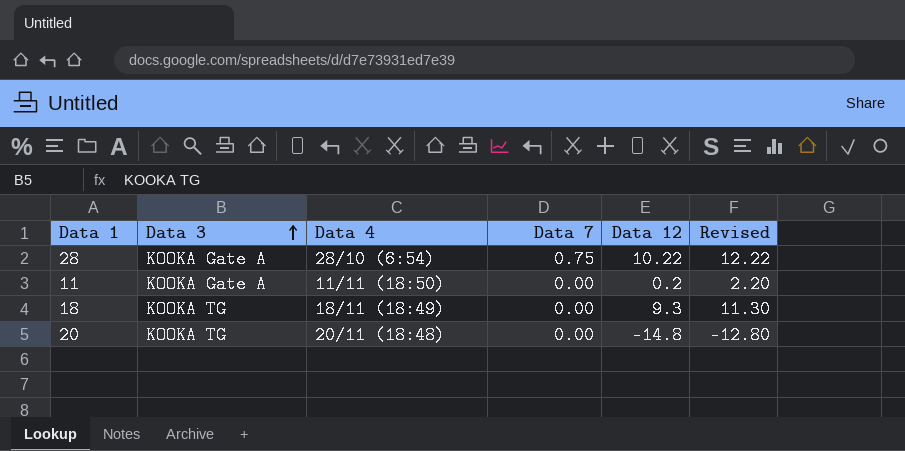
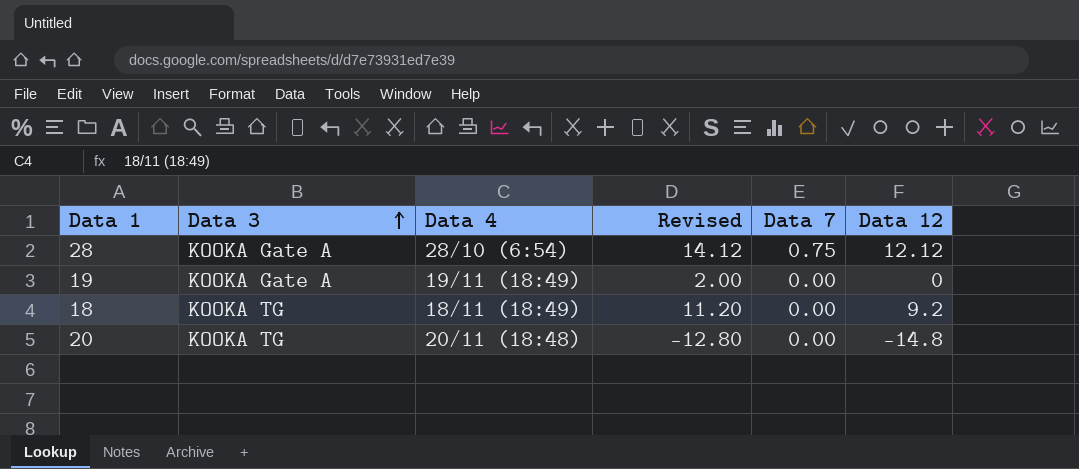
column Revised | position: 6 -> 4
row 11: KOOKA Gate A | 11/11 (18:50) | 0.00 | 0.2 | 2.20 -> none
28 | Revised: 12.22 -> 14.12
28 | Data 12: 10.22 -> 12.12
row 19: none -> KOOKA Gate A | 19/11 (18:49) | 2.00 | 0.00 | 0
18 | Revised: 11.30 -> 11.20
18 | Data 12: 9.3 -> 9.2

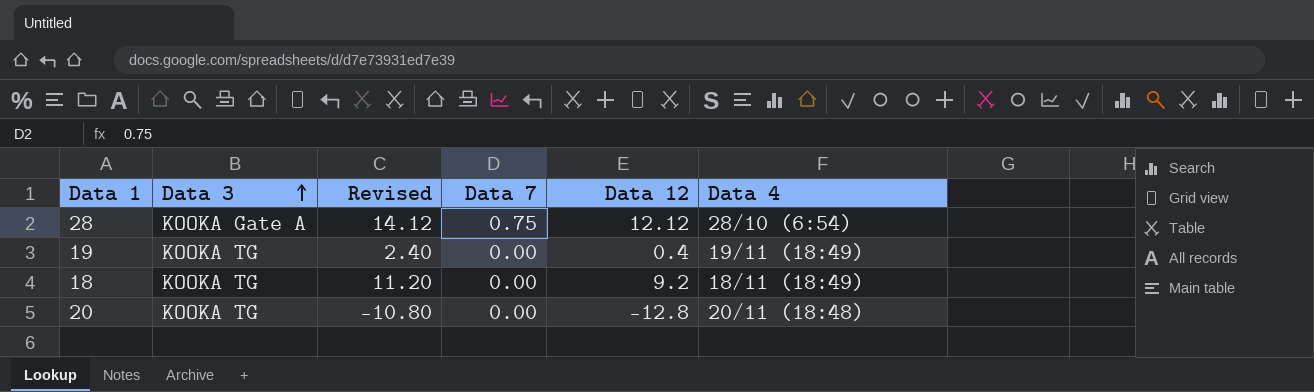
column Data 4 | position: 3 -> 6
19 | Data 3: KOOKA Gate A -> KOOKA TG
19 | Revised: 2.00 -> 2.40
19 | Data 12: 0 -> 0.4
20 | Revised: -12.80 -> -10.80
20 | Data 12: -14.8 -> -12.8

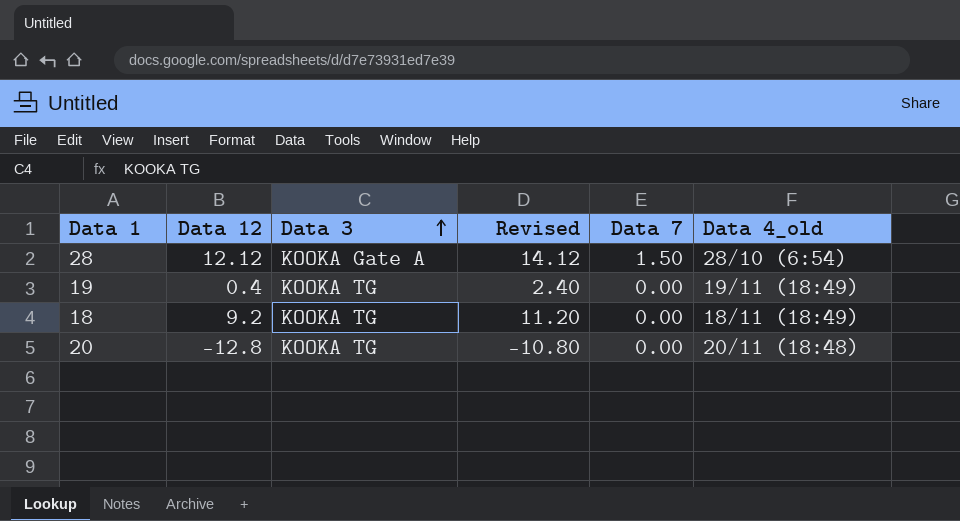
column Data 12 | position: 5 -> 2
column name: Data 4 -> Data 4_old
28 | Data 7: 0.75 -> 1.50

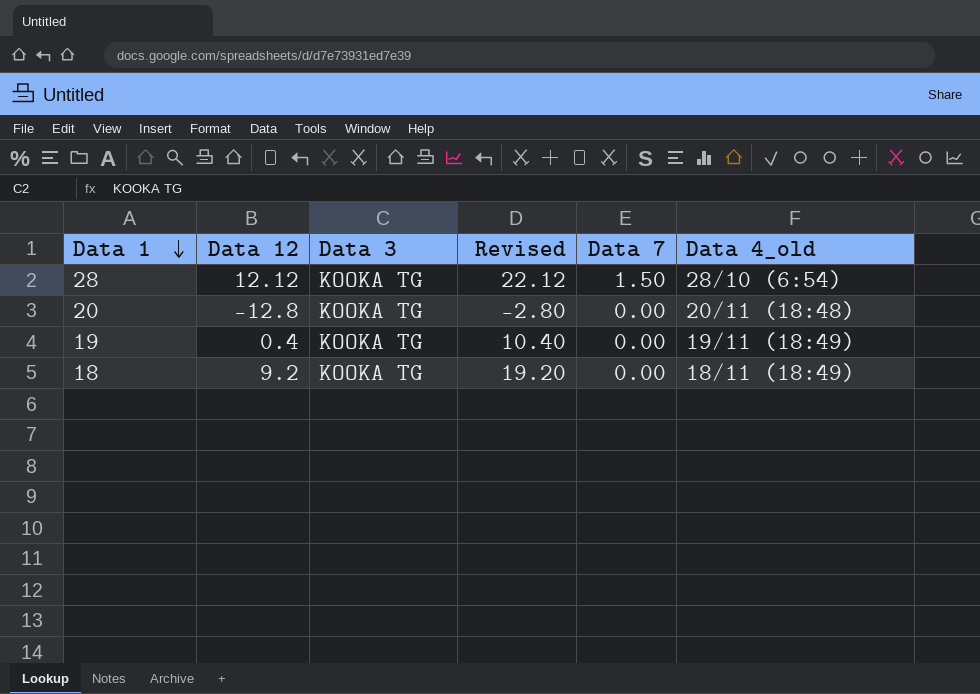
row order: Data 3 ascending -> Data 1 descending
column Revised | formula: [Data 12] + 2 -> [Data 12] + 10
28 | Data 3: KOOKA Gate A -> KOOKA TG

